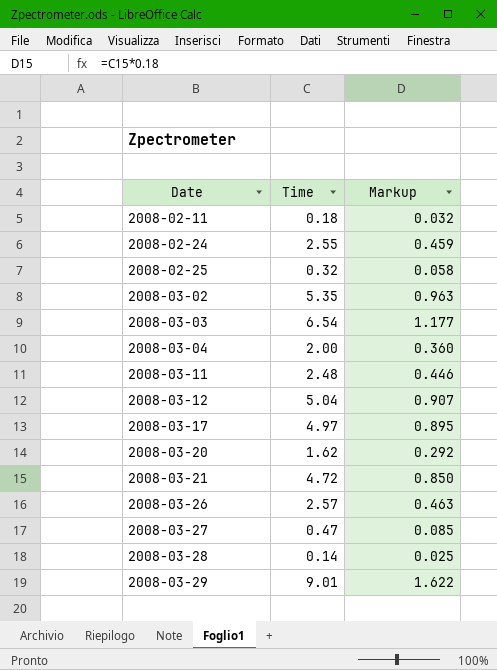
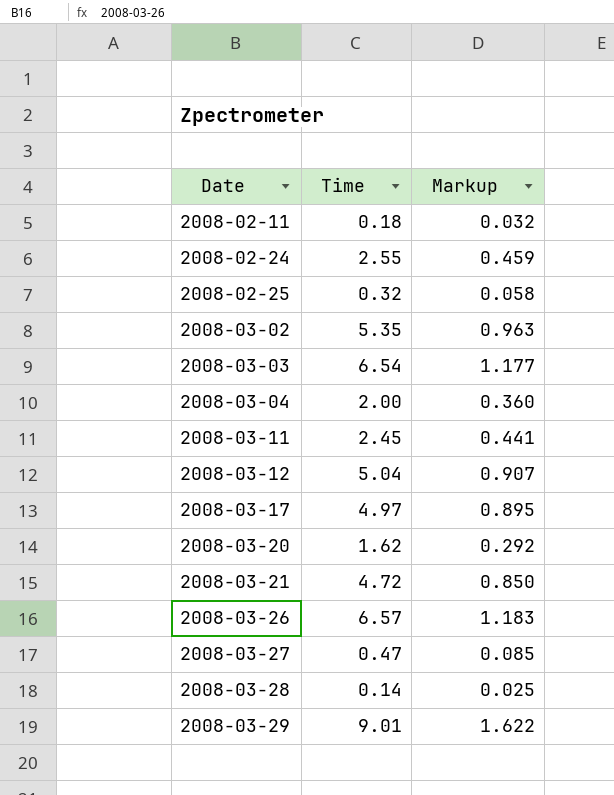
2008-03-11 | Time: 2.48 -> 2.45
2008-03-11 | Markup: 0.446 -> 0.441
2008-03-26 | Time: 2.57 -> 6.57
2008-03-26 | Markup: 0.463 -> 1.183

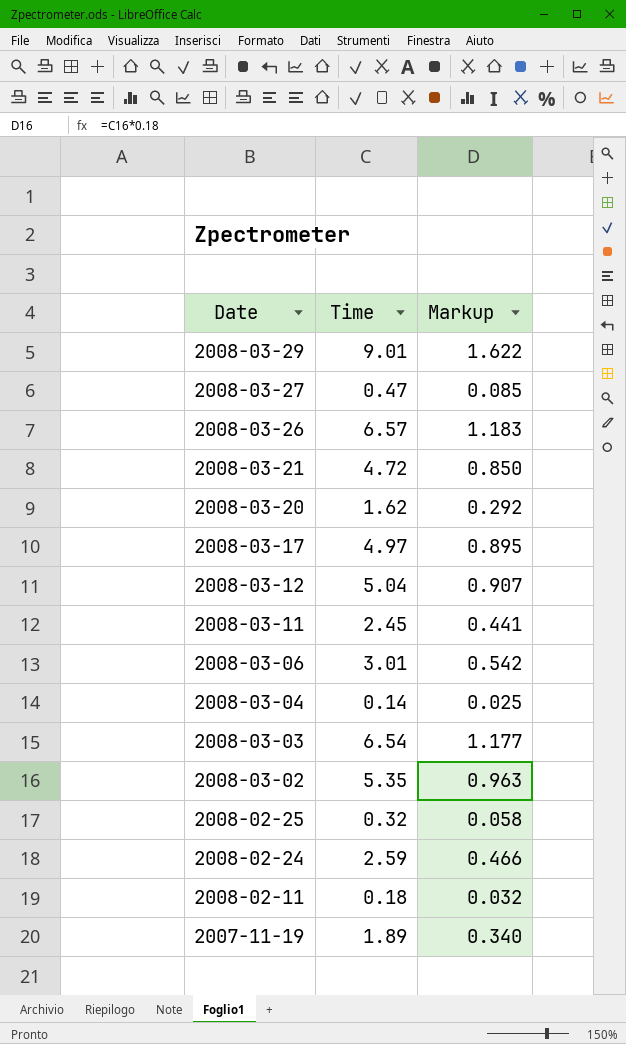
row order: Date ascending -> Date descending
row 2008-03-28: 0.14 | 0.025 -> none
row 2008-03-06: none -> 3.01 | 0.542
2008-03-04 | Time: 2.00 -> 0.14
2008-03-04 | Markup: 0.360 -> 0.025
2008-02-24 | Time: 2.55 -> 2.59
2008-02-24 | Markup: 0.459 -> 0.466
row 2007-11-19: none -> 1.89 | 0.340

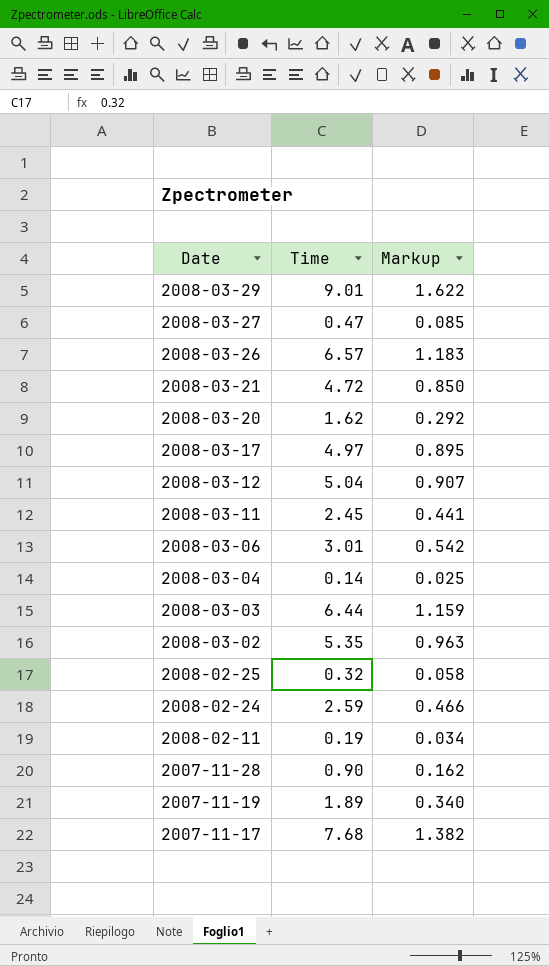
2008-03-03 | Time: 6.54 -> 6.44
2008-03-03 | Markup: 1.177 -> 1.159
2008-02-11 | Time: 0.18 -> 0.19
2008-02-11 | Markup: 0.032 -> 0.034
row 2007-11-28: none -> 0.90 | 0.162
row 2007-11-17: none -> 7.68 | 1.382

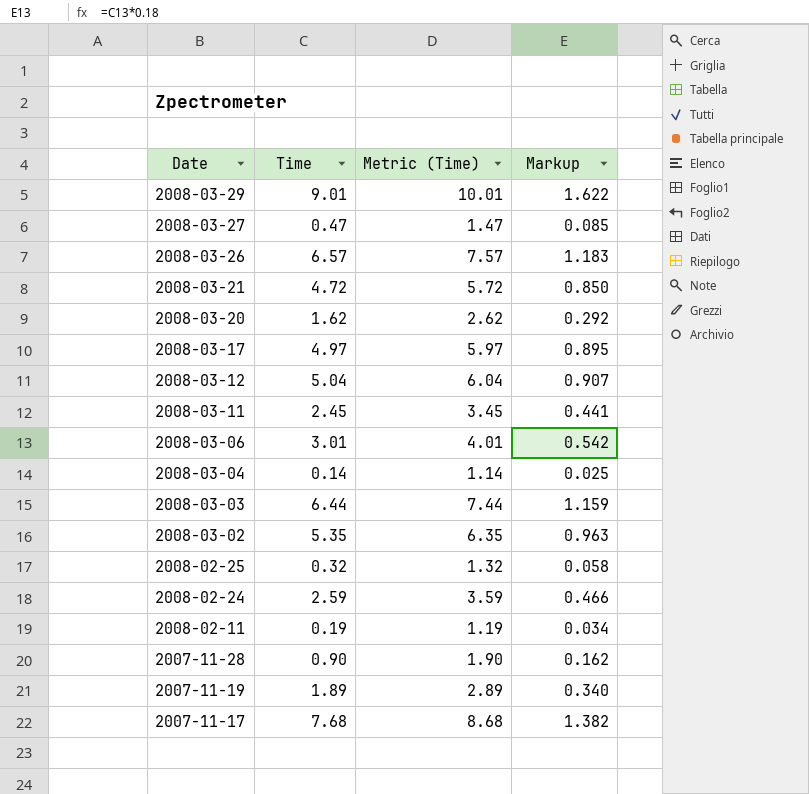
column Metric (Time) | formula: none -> [Time] + 1

